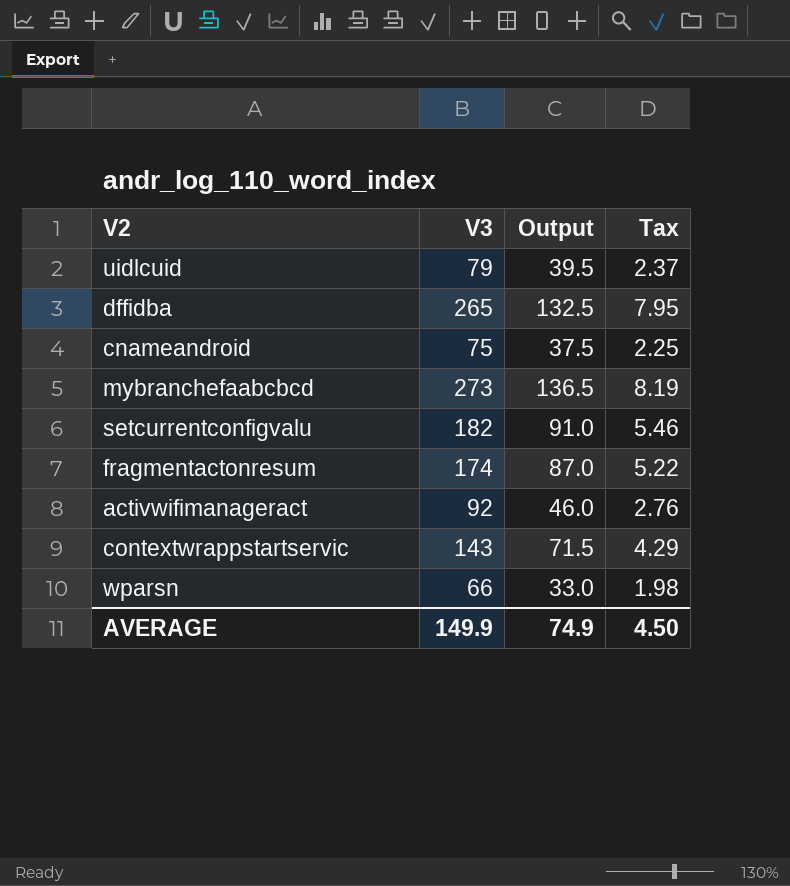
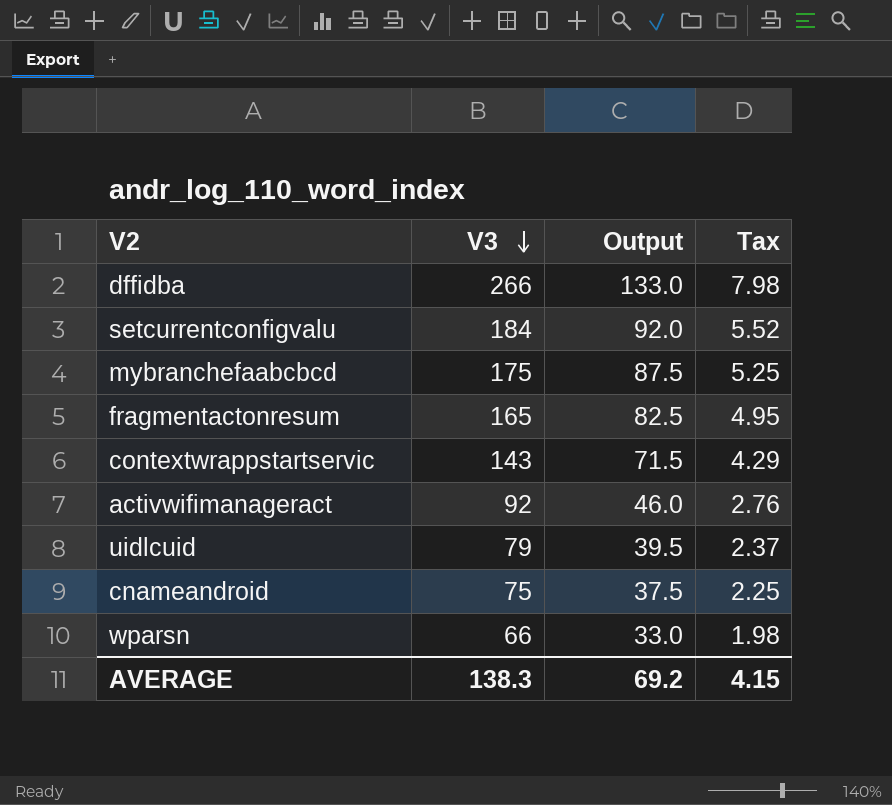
row order: none -> V3 descending
dffidba | V3: 265 -> 266
dffidba | Output: 132.5 -> 133.0
dffidba | Tax: 7.95 -> 7.98
setcurrentconfigvalu | V3: 182 -> 184
setcurrentconfigvalu | Output: 91.0 -> 92.0
setcurrentconfigvalu | Tax: 5.46 -> 5.52
mybranchefaabcbcd | V3: 273 -> 175
mybranchefaabcbcd | Output: 136.5 -> 87.5
mybranchefaabcbcd | Tax: 8.19 -> 5.25
fragmentactonresum | V3: 174 -> 165
fragmentactonresum | Output: 87.0 -> 82.5
fragmentactonresum | Tax: 5.22 -> 4.95
AVERAGE | V3: 149.9 -> 138.3
AVERAGE | Output: 74.9 -> 69.2
AVERAGE | Tax: 4.50 -> 4.15

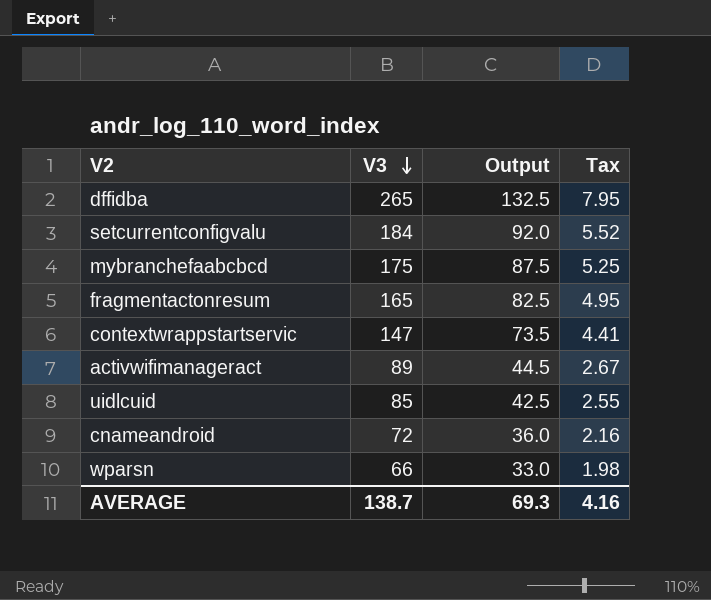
dffidba | V3: 266 -> 265
dffidba | Output: 133.0 -> 132.5
dffidba | Tax: 7.98 -> 7.95
contextwrappstartservic | V3: 143 -> 147
contextwrappstartservic | Output: 71.5 -> 73.5
contextwrappstartservic | Tax: 4.29 -> 4.41
activwifimanageract | V3: 92 -> 89
activwifimanageract | Output: 46.0 -> 44.5
activwifimanageract | Tax: 2.76 -> 2.67
uidlcuid | V3: 79 -> 85
uidlcuid | Output: 39.5 -> 42.5
uidlcuid | Tax: 2.37 -> 2.55
cnameandroid | V3: 75 -> 72
cnameandroid | Output: 37.5 -> 36.0
cnameandroid | Tax: 2.25 -> 2.16
AVERAGE | V3: 138.3 -> 138.7
AVERAGE | Output: 69.2 -> 69.3
AVERAGE | Tax: 4.15 -> 4.16

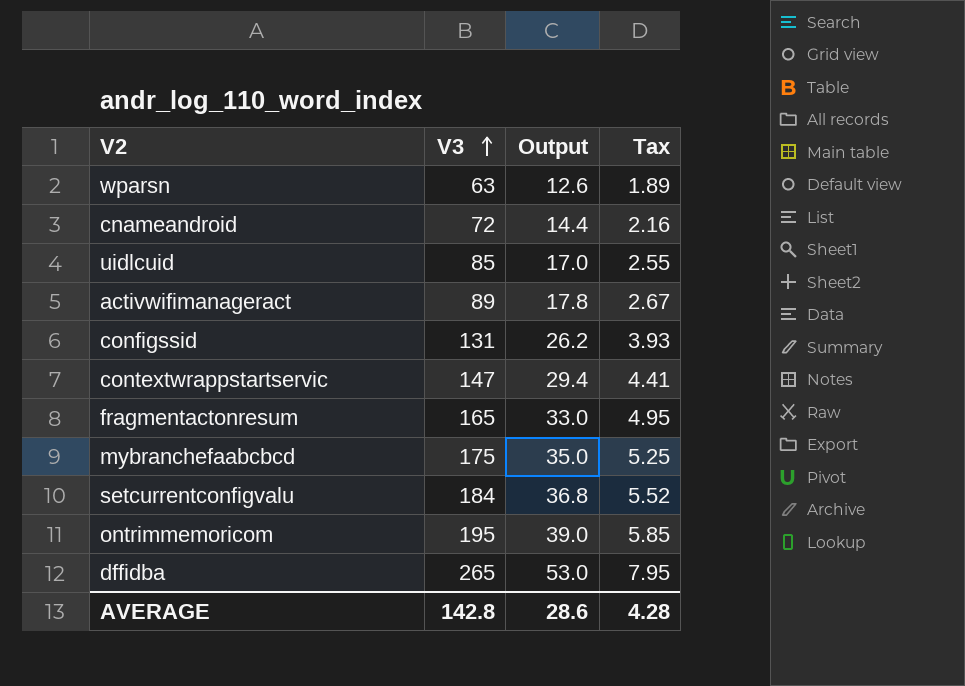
row order: V3 descending -> V3 ascending
column Output | formula: [V3] * 0.5 -> [V3] * 0.2
wparsn | V3: 66 -> 63
wparsn | Tax: 1.98 -> 1.89
row configssid: none -> 131 | 26.2 | 3.93
row ontrimmemoricom: none -> 195 | 39.0 | 5.85
AVERAGE | V3: 138.7 -> 142.8
AVERAGE | Output: 69.3 -> 28.6
AVERAGE | Tax: 4.16 -> 4.28

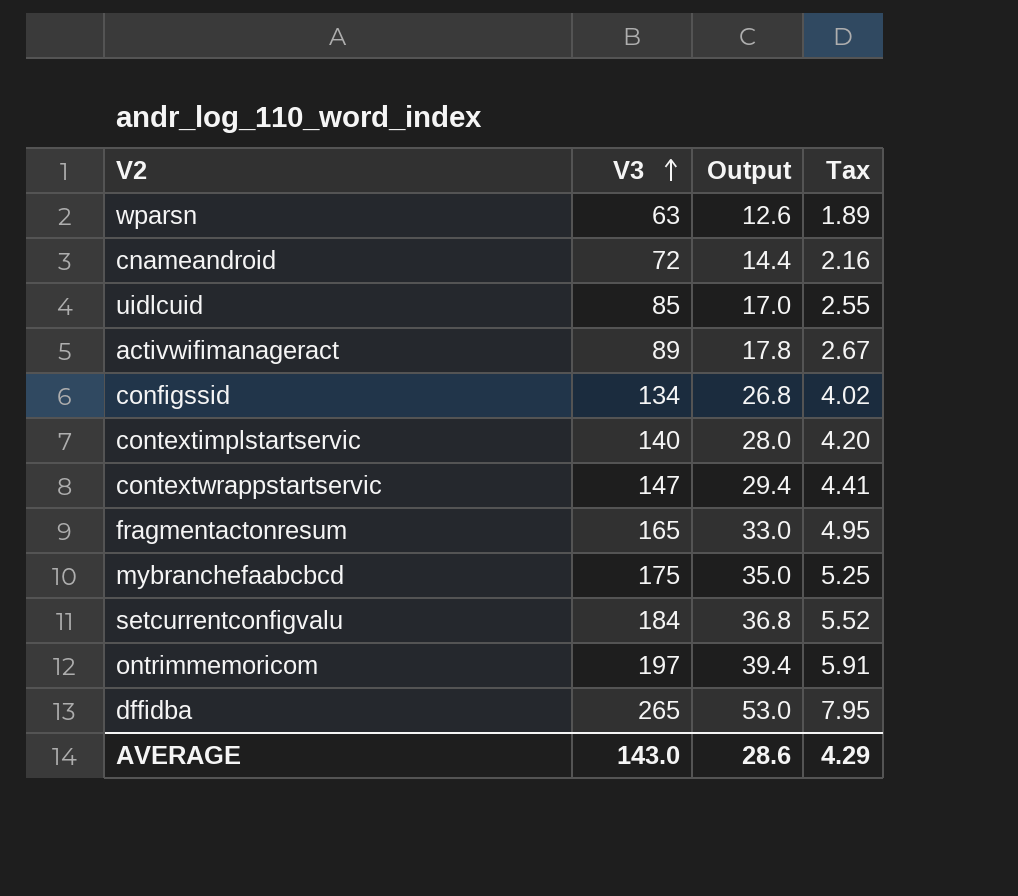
configssid | V3: 131 -> 134
configssid | Output: 26.2 -> 26.8
configssid | Tax: 3.93 -> 4.02
row contextimplstartservic: none -> 140 | 28.0 | 4.20
ontrimmemoricom | V3: 195 -> 197
ontrimmemoricom | Output: 39.0 -> 39.4
ontrimmemoricom | Tax: 5.85 -> 5.91
AVERAGE | V3: 142.8 -> 143.0
AVERAGE | Tax: 4.28 -> 4.29

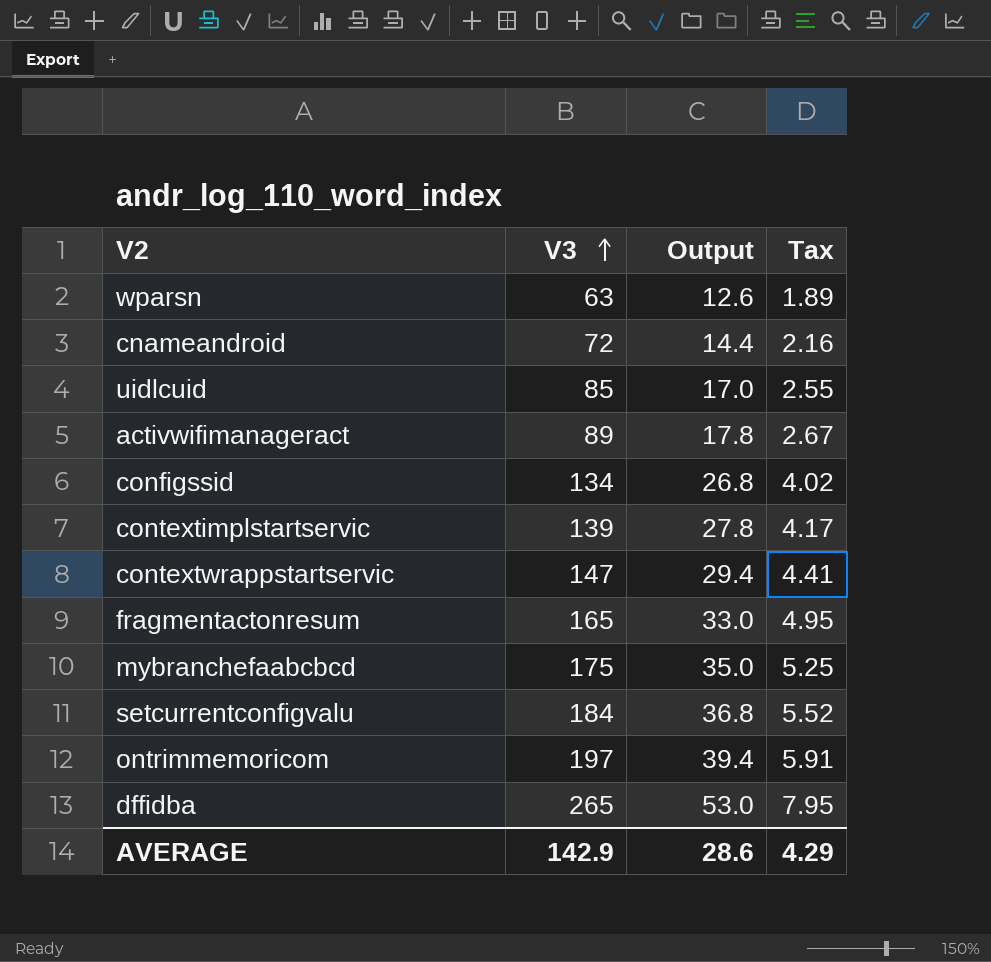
contextimplstartservic | V3: 140 -> 139
contextimplstartservic | Output: 28.0 -> 27.8
contextimplstartservic | Tax: 4.20 -> 4.17
AVERAGE | V3: 143.0 -> 142.9

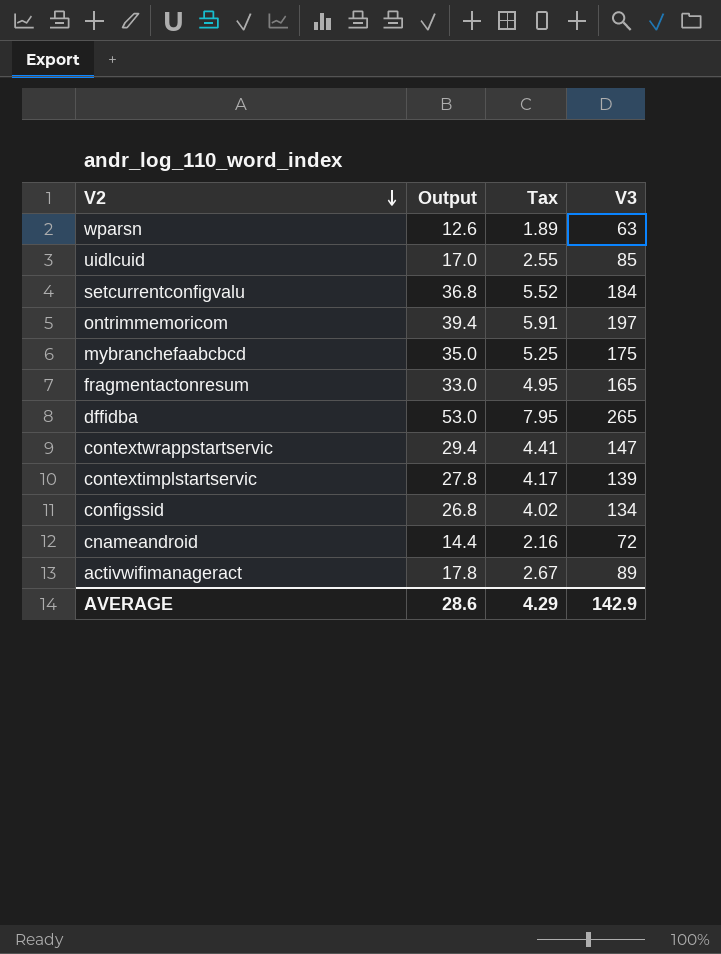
row order: V3 ascending -> V2 descending
column V3 | position: 2 -> 4

